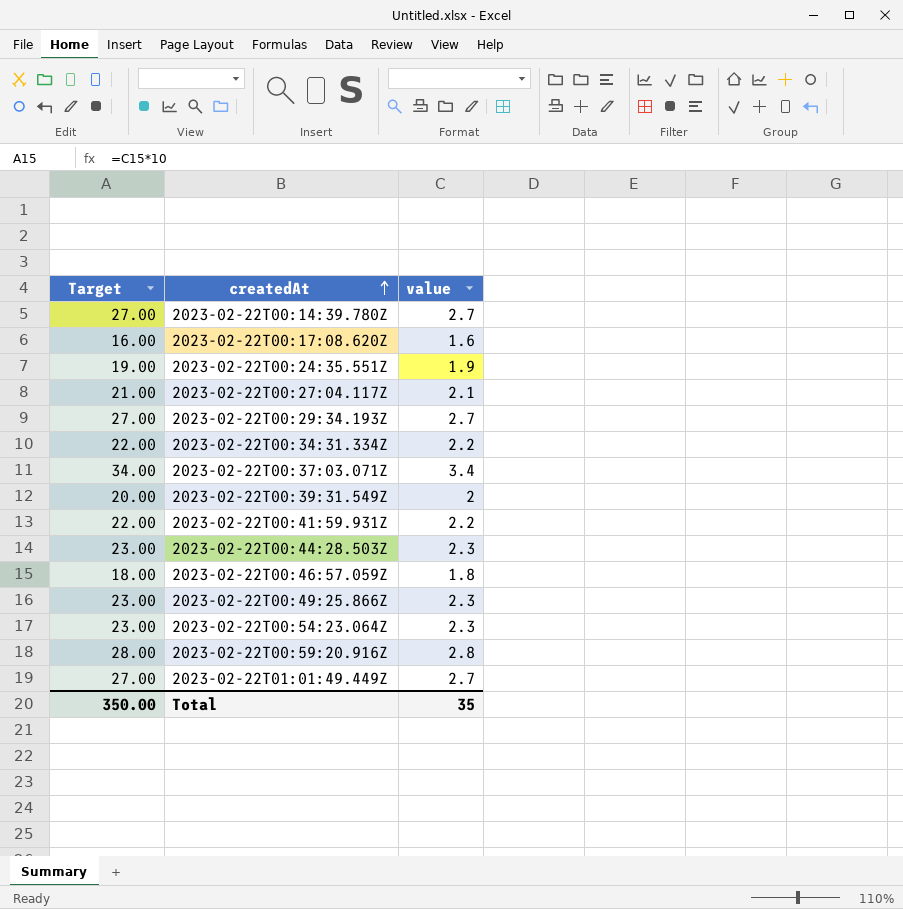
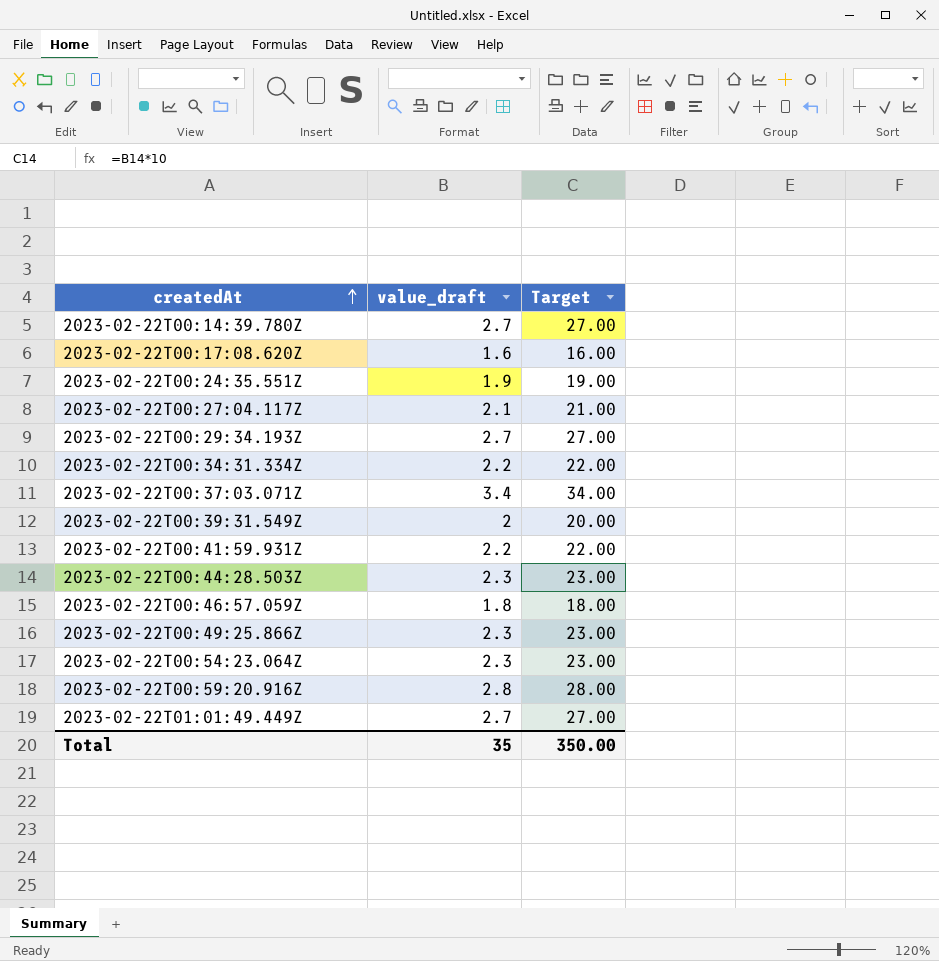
column name: value -> value_draft
column Target | position: 1 -> 3

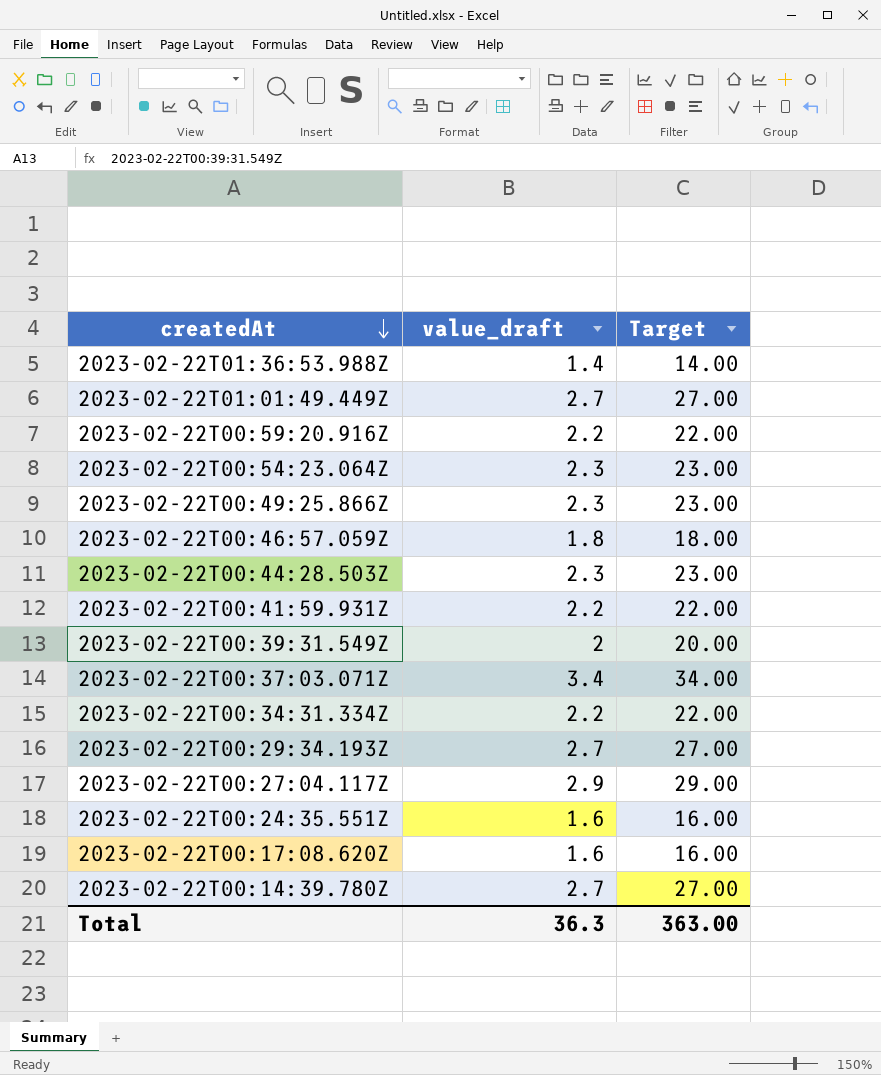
row order: createdAt ascending -> createdAt descending
row 2023-02-22T01:36:53.988Z: none -> 1.4 | 14.00
2023-02-22T00:59:20.916Z | value_draft: 2.8 -> 2.2
2023-02-22T00:59:20.916Z | Target: 28.00 -> 22.00
2023-02-22T00:27:04.117Z | value_draft: 2.1 -> 2.9
2023-02-22T00:27:04.117Z | Target: 21.00 -> 29.00
2023-02-22T00:24:35.551Z | value_draft: 1.9 -> 1.6
2023-02-22T00:24:35.551Z | Target: 19.00 -> 16.00
Total | value_draft: 35 -> 36.3
Total | Target: 350.00 -> 363.00

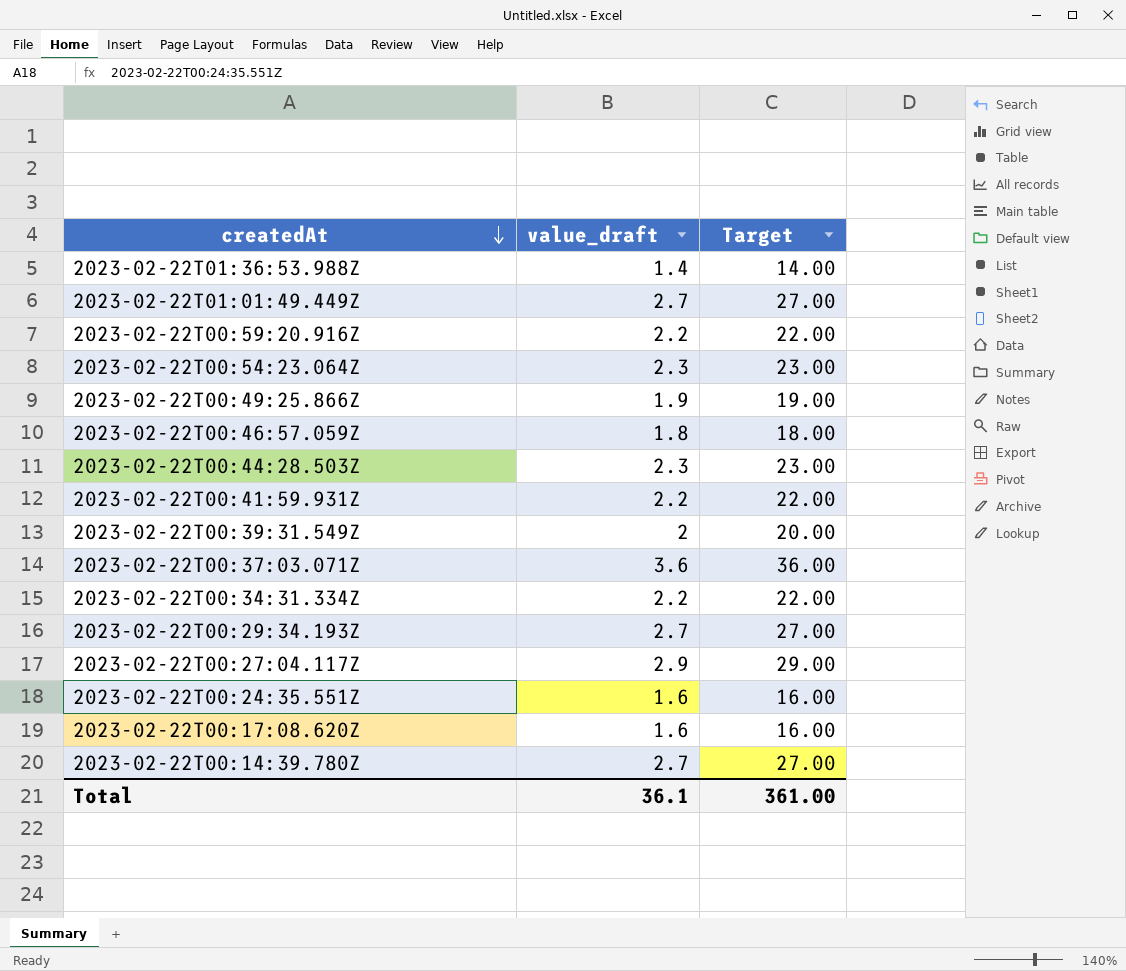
2023-02-22T00:49:25.866Z | value_draft: 2.3 -> 1.9
2023-02-22T00:49:25.866Z | Target: 23.00 -> 19.00
2023-02-22T00:37:03.071Z | value_draft: 3.4 -> 3.6
2023-02-22T00:37:03.071Z | Target: 34.00 -> 36.00
Total | value_draft: 36.3 -> 36.1
Total | Target: 363.00 -> 361.00

